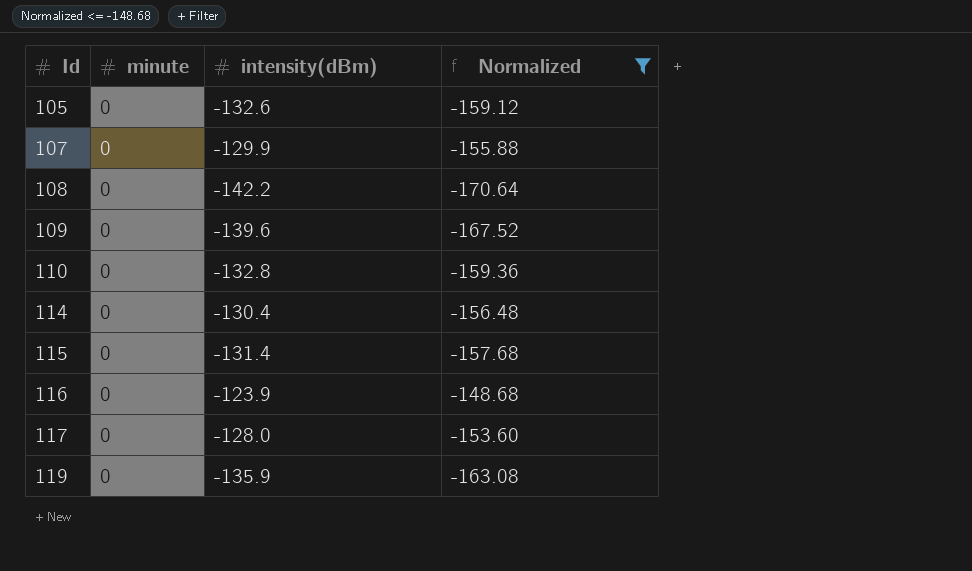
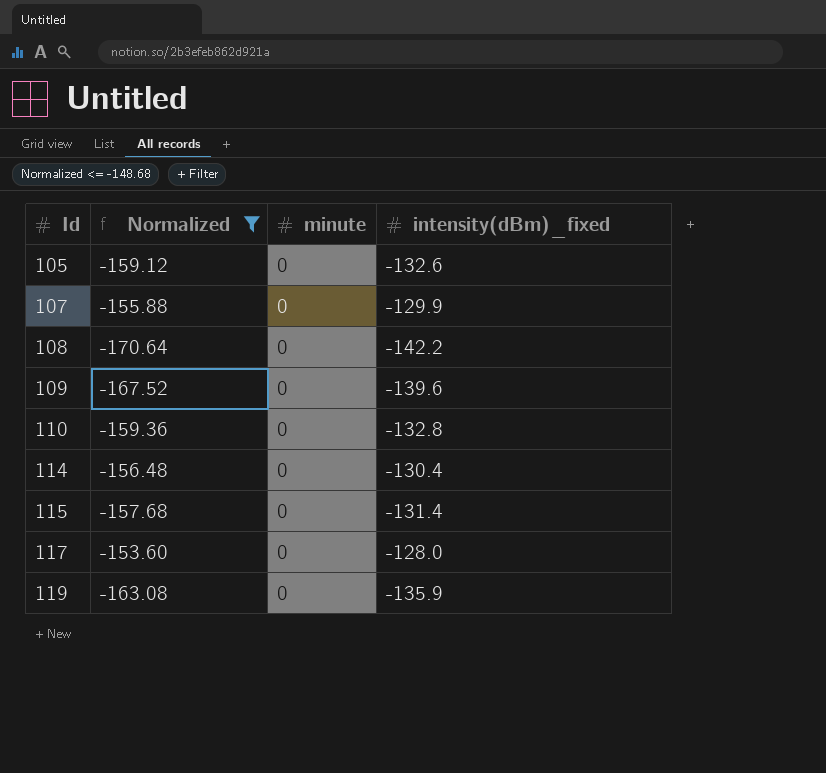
column Normalized | position: 4 -> 2
column name: intensity(dBm) -> intensity(dBm)_fixed
row 116: 0 | -123.9 | -148.68 -> none

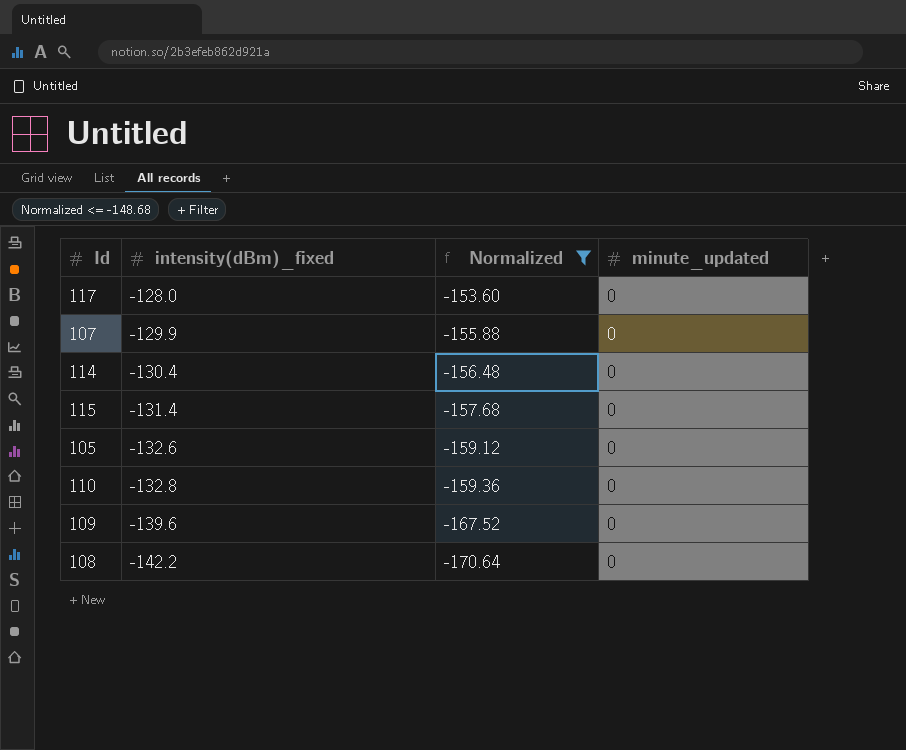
row order: Id ascending -> intensity(dBm)_fixed descending
column intensity(dBm)_fixed | position: 4 -> 2
column name: minute -> minute_updated
row 119: -163.08 | 0 | -135.9 -> none

